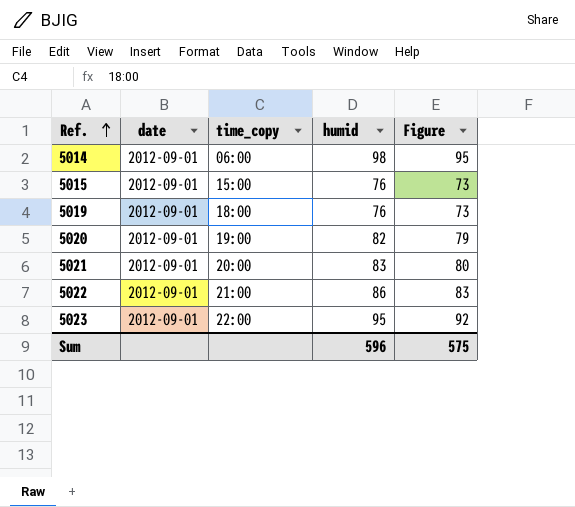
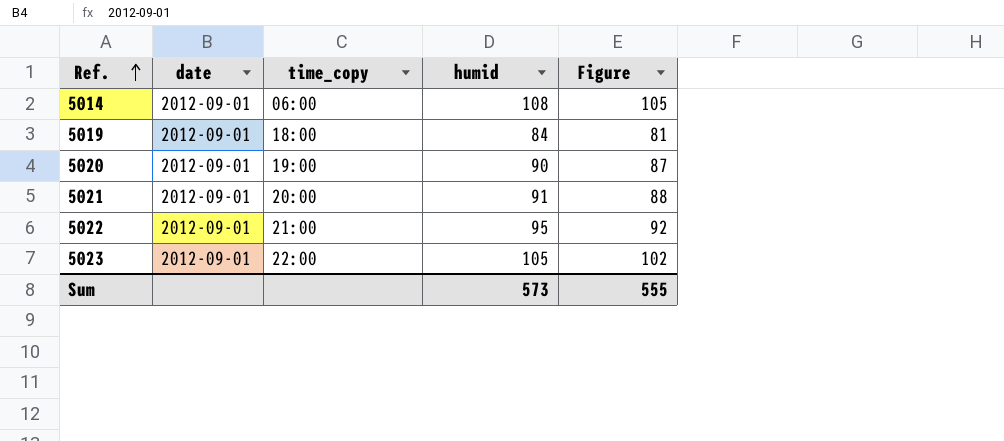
row 5015: 2012-09-01 | 15:00 | 76 | 73 -> none
5014 | humid: 98 -> 108
5014 | Figure: 95 -> 105
5019 | humid: 76 -> 84
5019 | Figure: 73 -> 81
5020 | humid: 82 -> 90
5020 | Figure: 79 -> 87
5021 | humid: 83 -> 91
5021 | Figure: 80 -> 88
5022 | humid: 86 -> 95
5022 | Figure: 83 -> 92
5023 | humid: 95 -> 105
5023 | Figure: 92 -> 102
Sum | humid: 596 -> 573
Sum | Figure: 575 -> 555

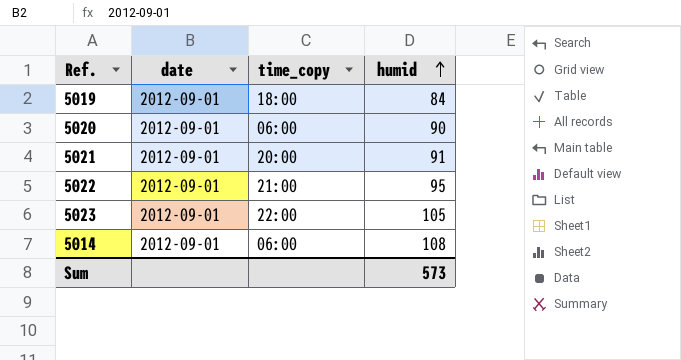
row order: Ref. ascending -> humid ascending
column Figure | formula: [humid] - 3 -> none
5020 | time_copy: 19:00 -> 06:00

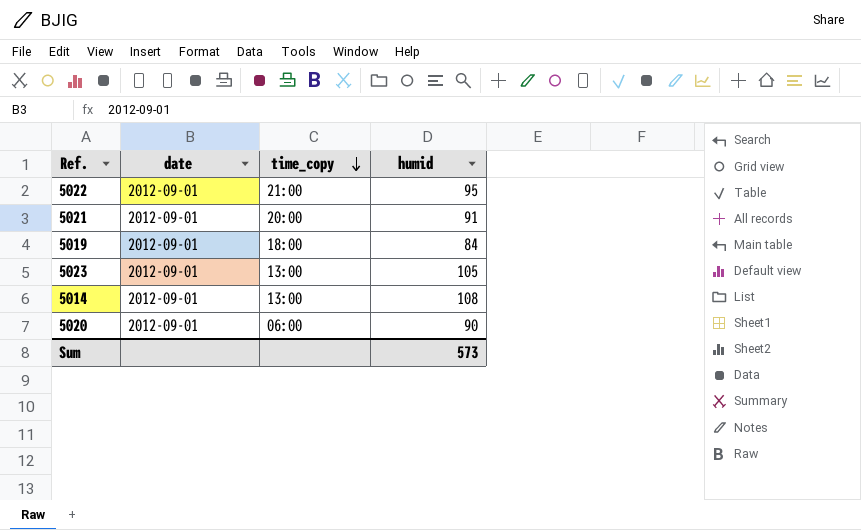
row order: humid ascending -> time_copy descending
5023 | time_copy: 22:00 -> 13:00
5014 | time_copy: 06:00 -> 13:00

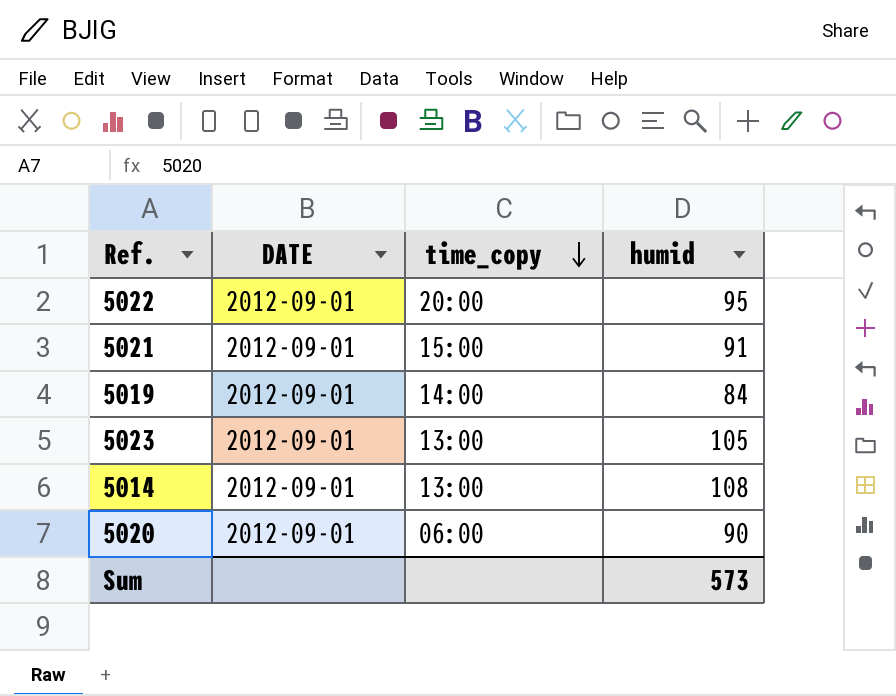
column name: date -> DATE
5022 | time_copy: 21:00 -> 20:00
5021 | time_copy: 20:00 -> 15:00
5019 | time_copy: 18:00 -> 14:00

